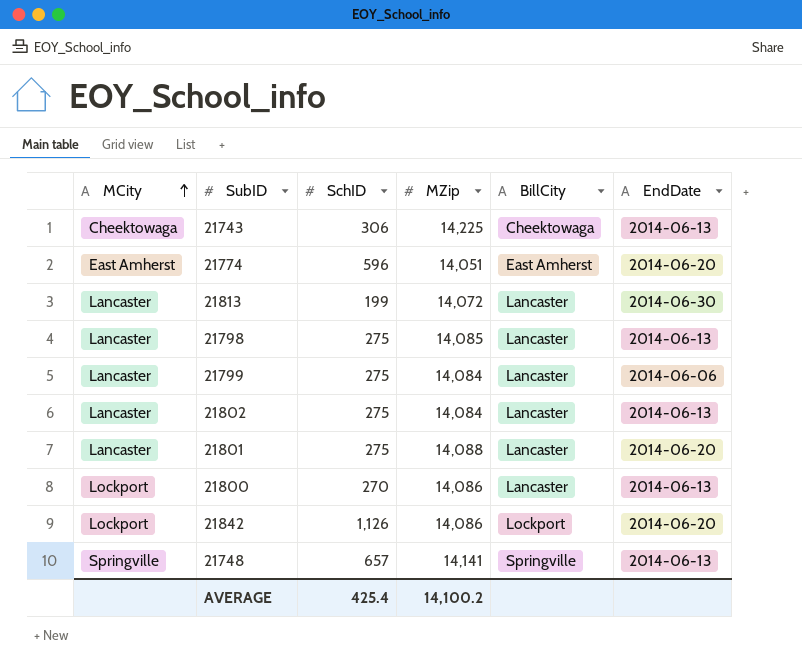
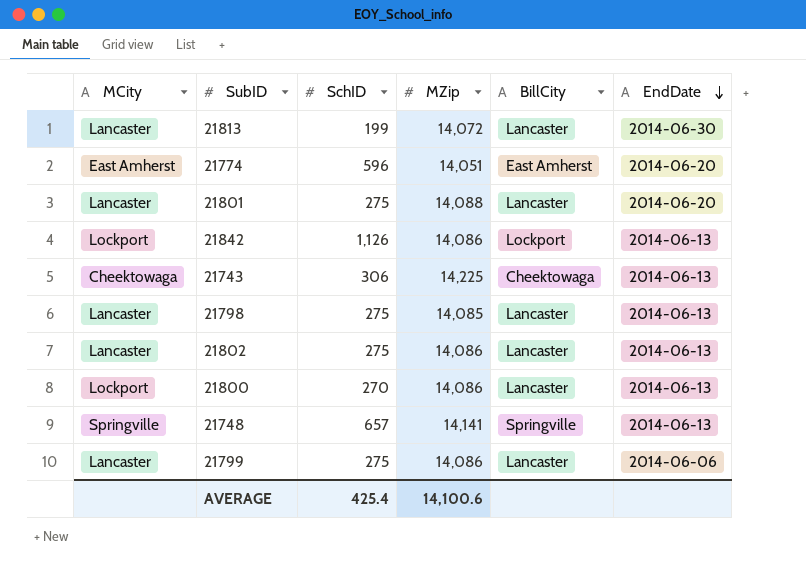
row order: MCity ascending -> EndDate descending
21842 | EndDate: 2014-06-20 -> 2014-06-13
21802 | MZip: 14,084 -> 14,086
21799 | MZip: 14,084 -> 14,086
AVERAGE | MZip: 14,100.2 -> 14,100.6

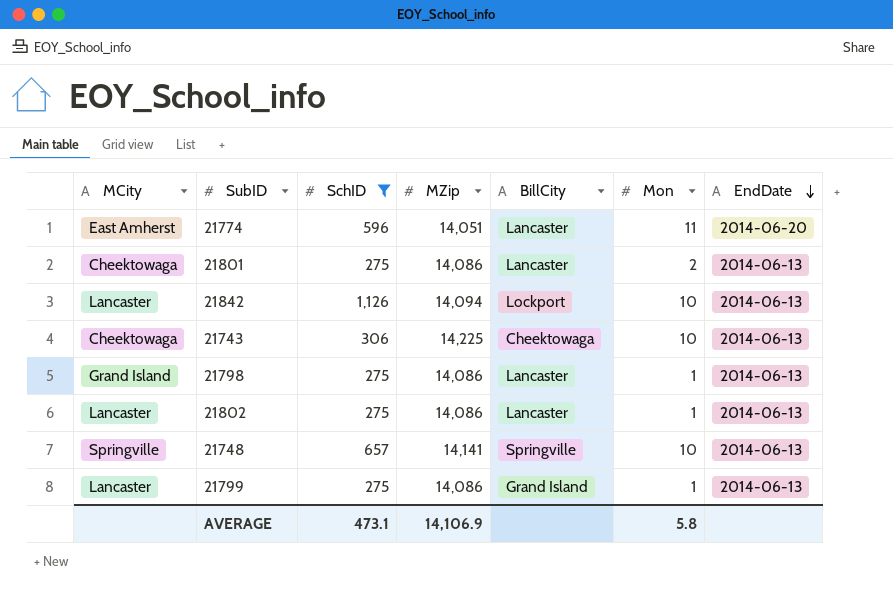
filter: none -> SchID >= 275
column Mon | position: none -> 6
21774 | BillCity: East Amherst -> Lancaster
21801 | MCity: Lancaster -> Cheektowaga
21801 | MZip: 14,088 -> 14,086
21801 | EndDate: 2014-06-20 -> 2014-06-13
21842 | MCity: Lockport -> Lancaster
21842 | MZip: 14,086 -> 14,094
21798 | MCity: Lancaster -> Grand Island
21798 | MZip: 14,085 -> 14,086
21799 | BillCity: Lancaster -> Grand Island
21799 | EndDate: 2014-06-06 -> 2014-06-13
AVERAGE | SchID: 425.4 -> 473.1
AVERAGE | MZip: 14,100.6 -> 14,106.9

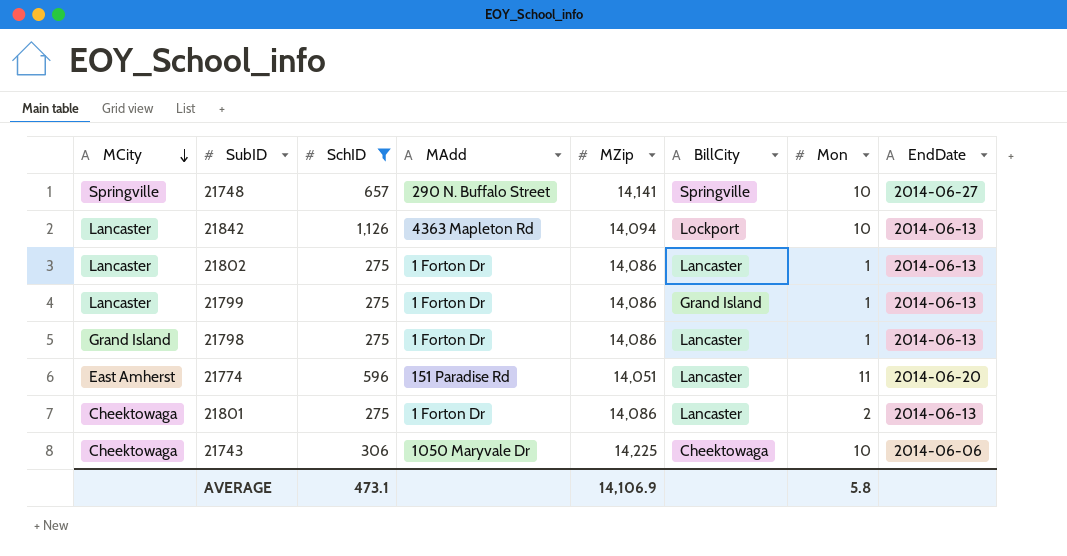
row order: EndDate descending -> MCity descending
column MAdd | position: none -> 4
21748 | EndDate: 2014-06-13 -> 2014-06-27
21743 | EndDate: 2014-06-13 -> 2014-06-06

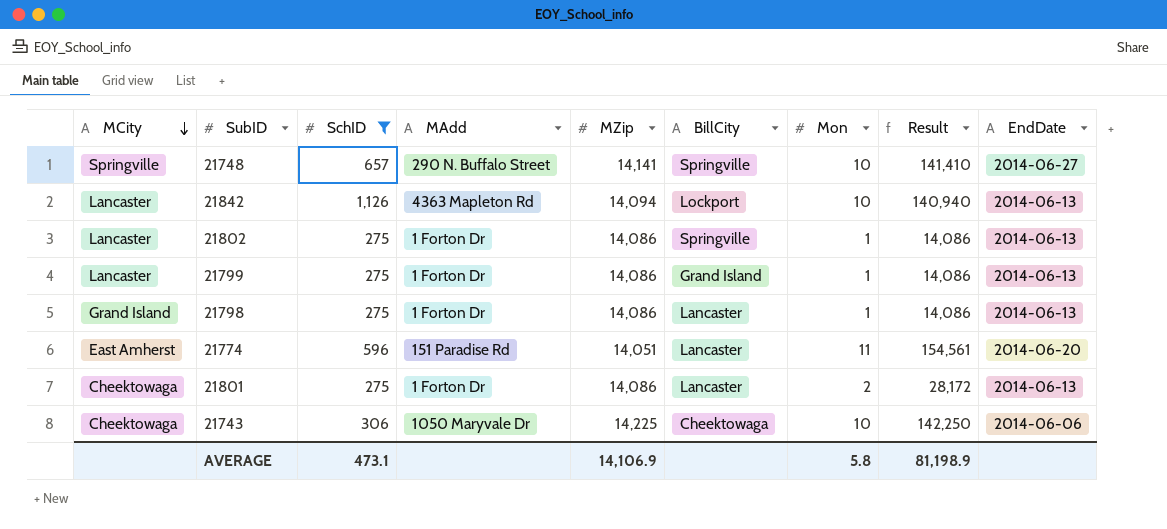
column Result | formula: none -> [MZip] * [Mon]
21802 | BillCity: Lancaster -> Springville

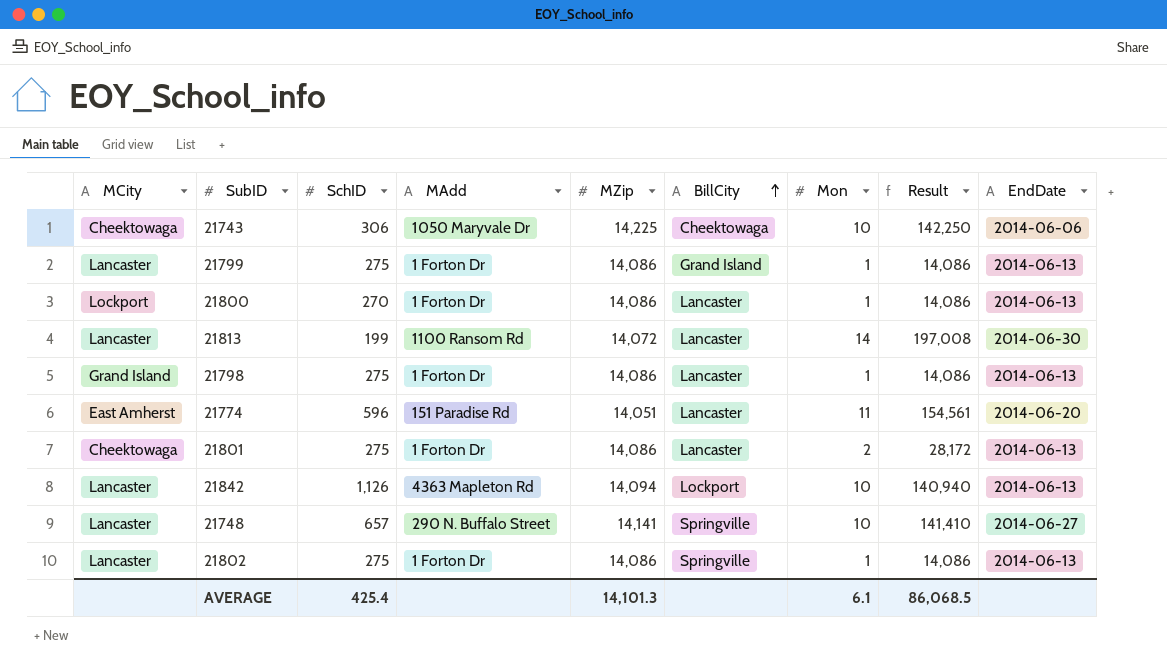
filter: SchID >= 275 -> none
row order: MCity descending -> BillCity ascending
21748 | MCity: Springville -> Lancaster
AVERAGE | SchID: 473.1 -> 425.4
AVERAGE | MZip: 14,106.9 -> 14,101.3
AVERAGE | Mon: 5.8 -> 6.1
AVERAGE | Result: 81,198.9 -> 86,068.5

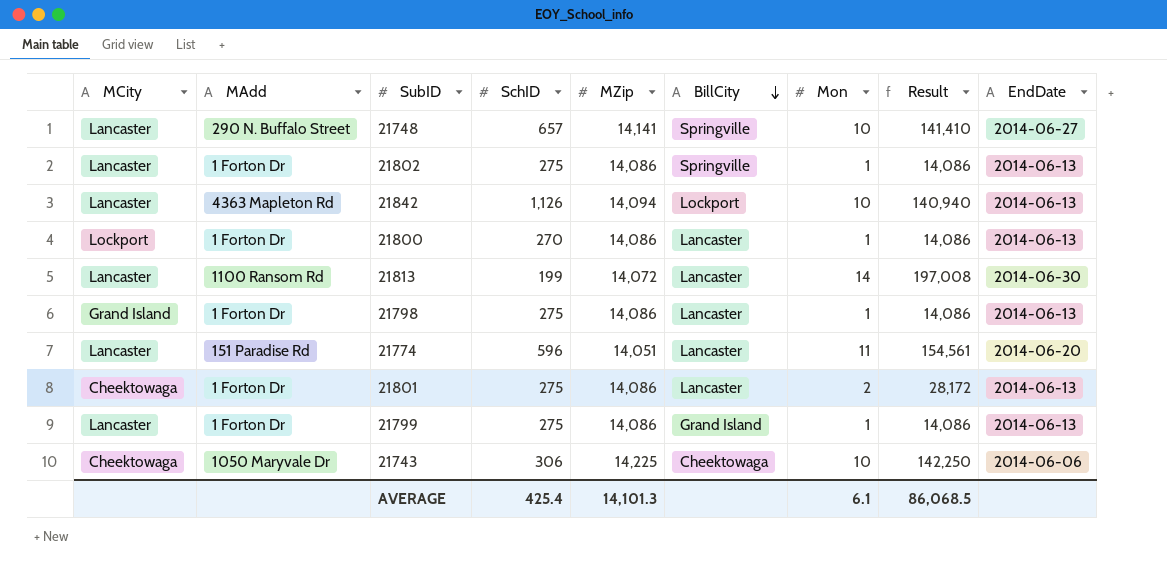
row order: BillCity ascending -> BillCity descending
column MAdd | position: 4 -> 2
21774 | MCity: East Amherst -> Lancaster

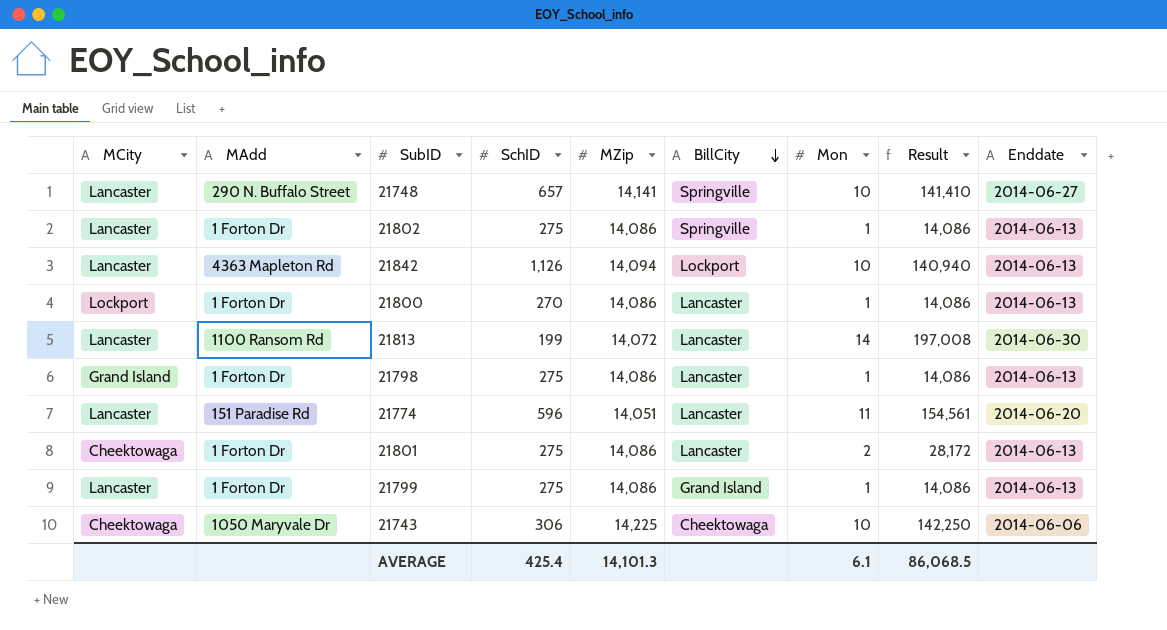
column name: EndDate -> Enddate

